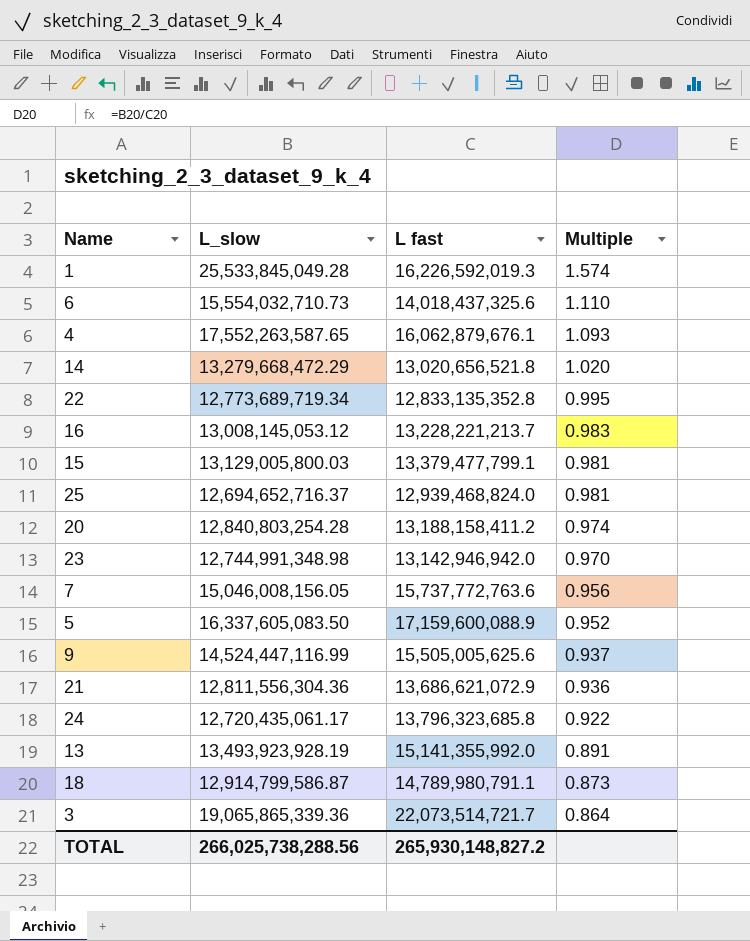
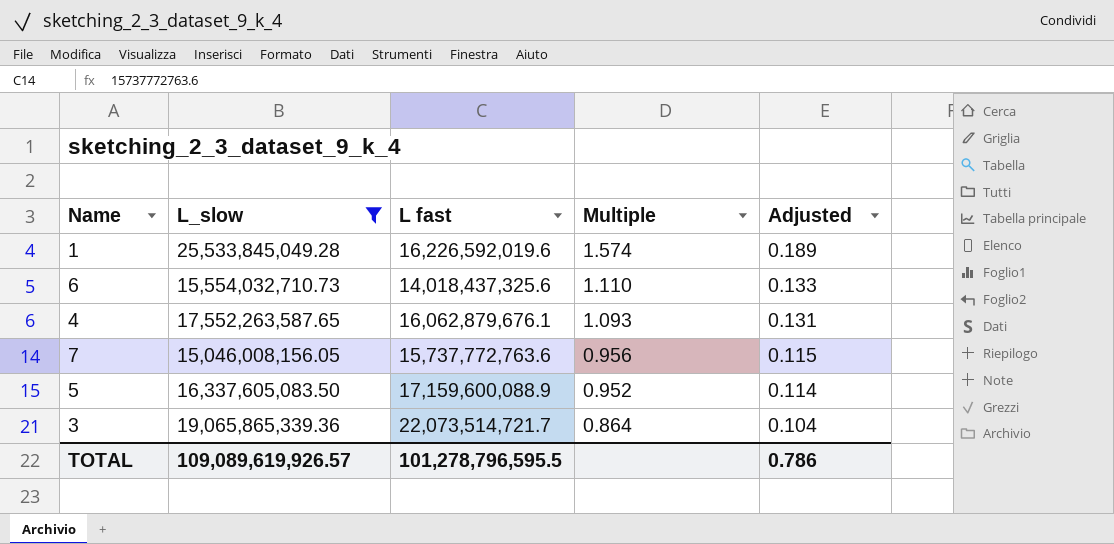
filter: none -> L_slow >= 15,046,008,156.05
column Adjusted | formula: none -> [Multiple] * 0.12
1 | L fast: 16,226,592,019.3 -> 16,226,592,019.6
TOTAL | L_slow: 266,025,738,288.56 -> 109,089,619,926.57
TOTAL | L fast: 265,930,148,827.2 -> 101,278,796,595.5

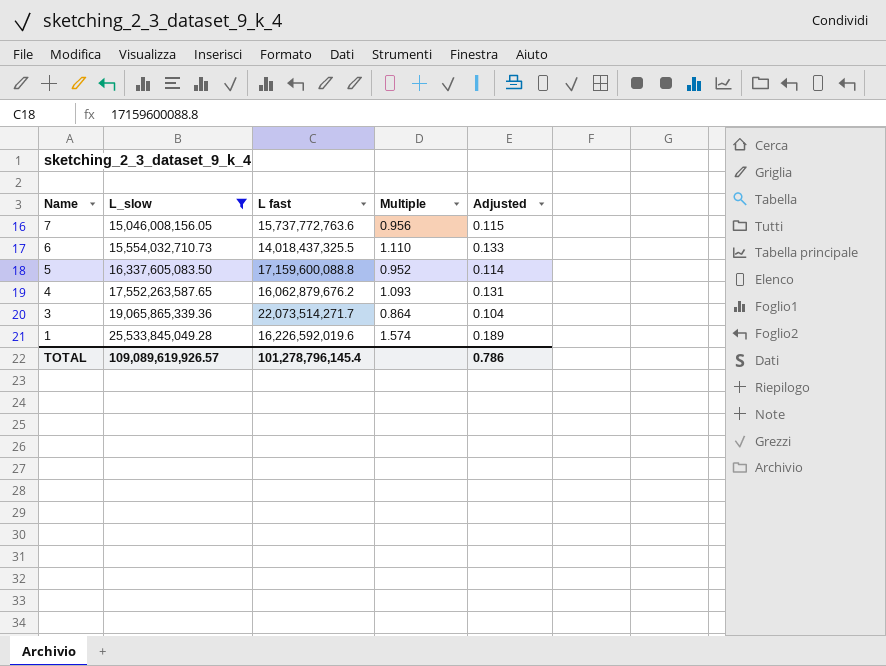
row order: Multiple descending -> Name descending
6 | L fast: 14,018,437,325.6 -> 14,018,437,325.5
5 | L fast: 17,159,600,088.9 -> 17,159,600,088.8
4 | L fast: 16,062,879,676.1 -> 16,062,879,676.2
3 | L fast: 22,073,514,721.7 -> 22,073,514,271.7
TOTAL | L fast: 101,278,796,595.5 -> 101,278,796,145.4

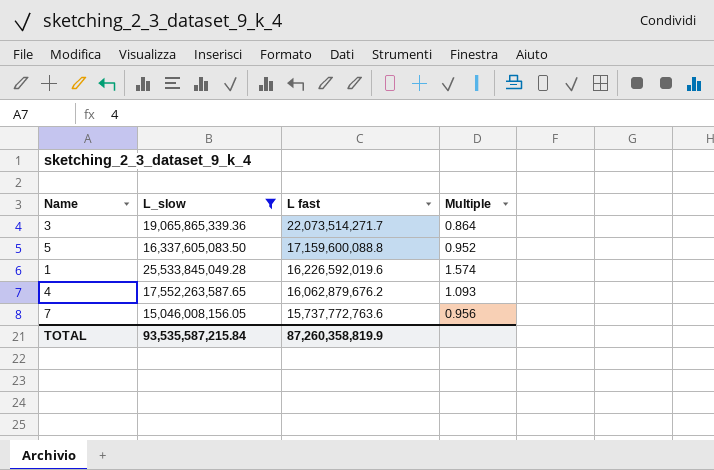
row order: Name descending -> L fast descending
column Adjusted | formula: [Multiple] * 0.12 -> none
row 6: 15,554,032,710.73 | 14,018,437,325.5 | 1.110 | 0.133 -> none
TOTAL | L_slow: 109,089,619,926.57 -> 93,535,587,215.84
TOTAL | L fast: 101,278,796,145.4 -> 87,260,358,819.9

